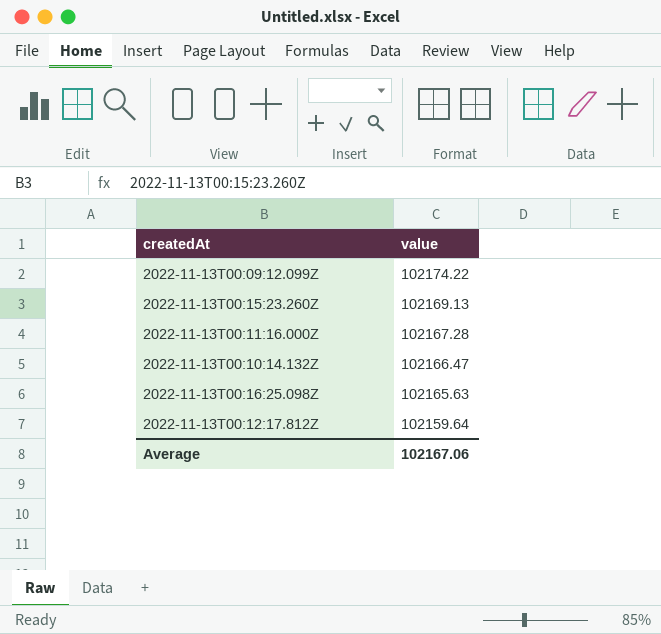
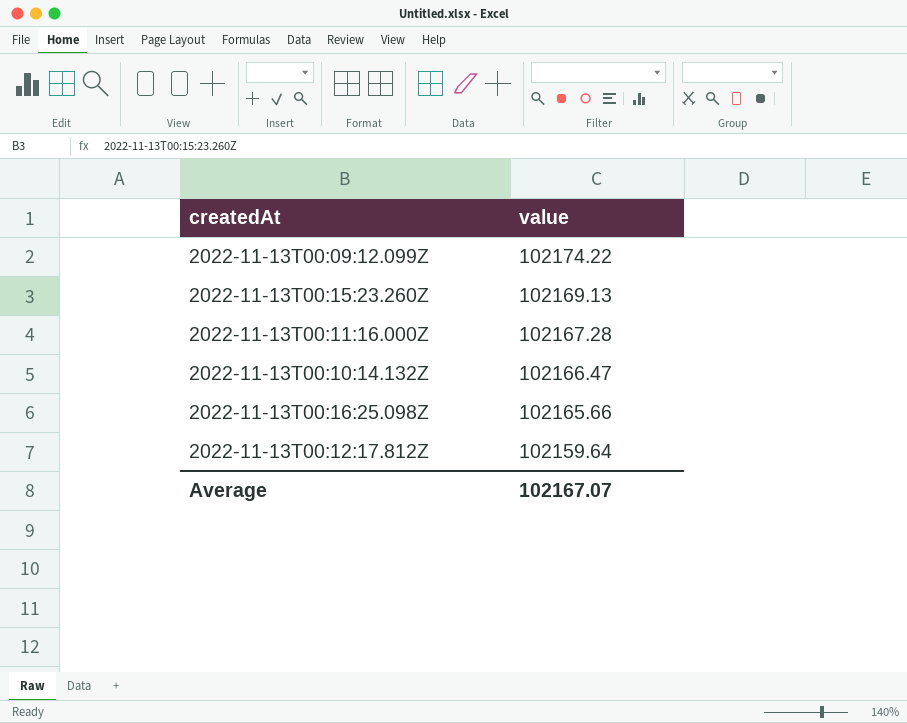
2022-11-13T00:16:25.098Z | value: 102165.63 -> 102165.66
Average | value: 102167.06 -> 102167.07

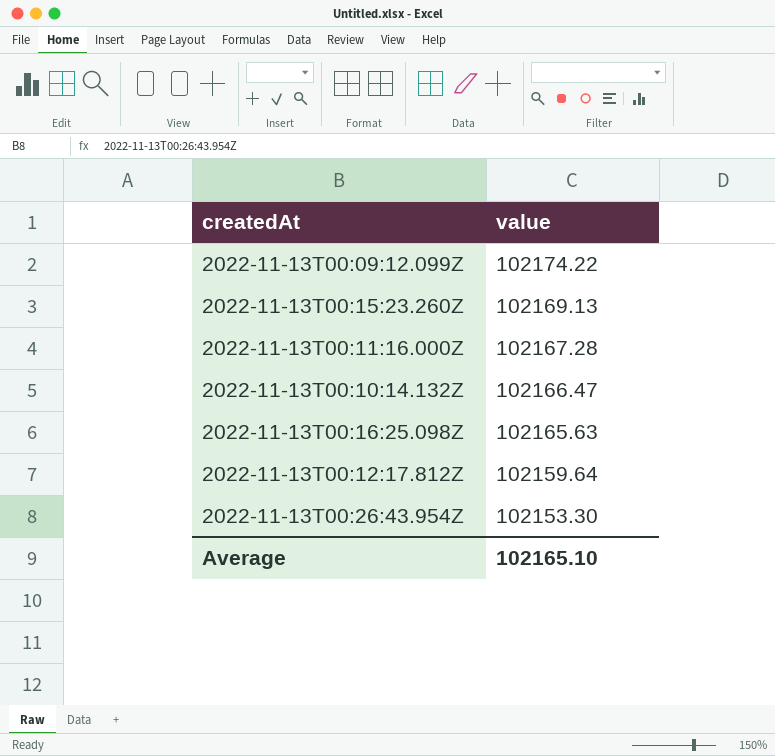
2022-11-13T00:16:25.098Z | value: 102165.66 -> 102165.63
row 2022-11-13T00:26:43.954Z: none -> 102153.30
Average | value: 102167.07 -> 102165.10

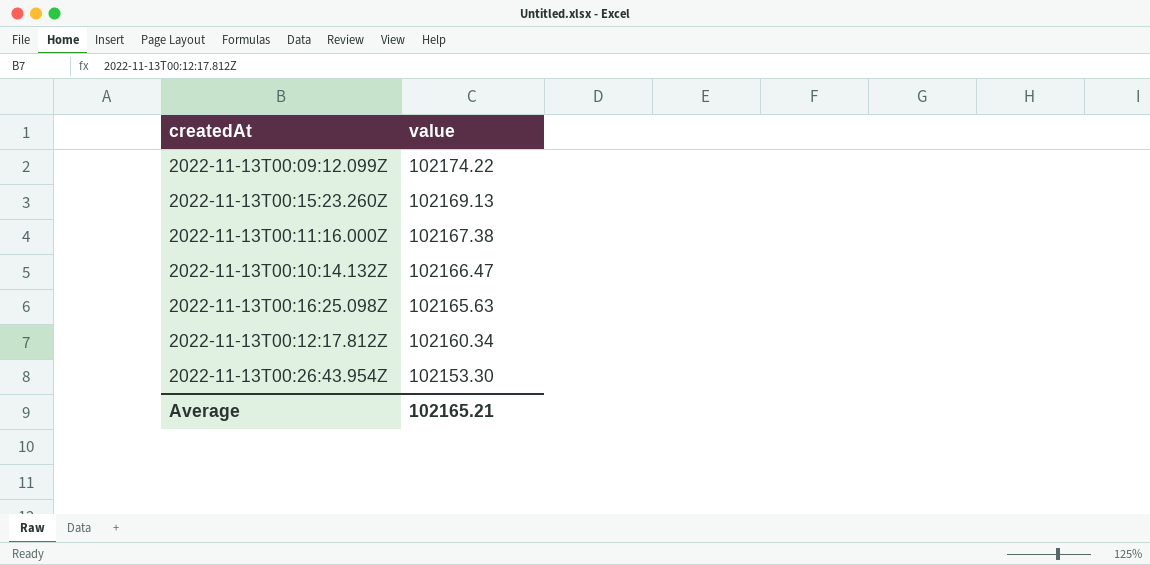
2022-11-13T00:11:16.000Z | value: 102167.28 -> 102167.38
2022-11-13T00:12:17.812Z | value: 102159.64 -> 102160.34
Average | value: 102165.10 -> 102165.21

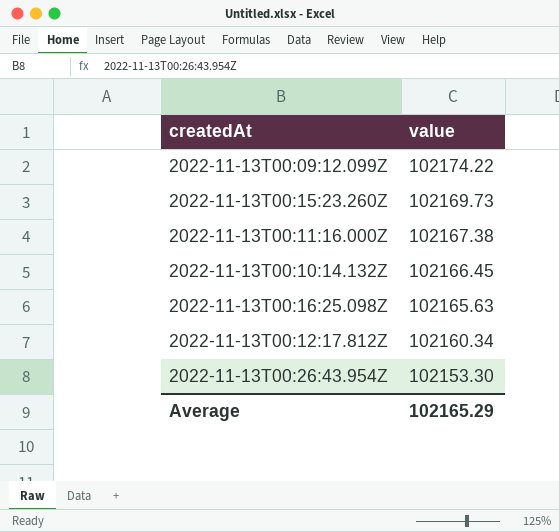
2022-11-13T00:15:23.260Z | value: 102169.13 -> 102169.73
2022-11-13T00:10:14.132Z | value: 102166.47 -> 102166.45
Average | value: 102165.21 -> 102165.29

